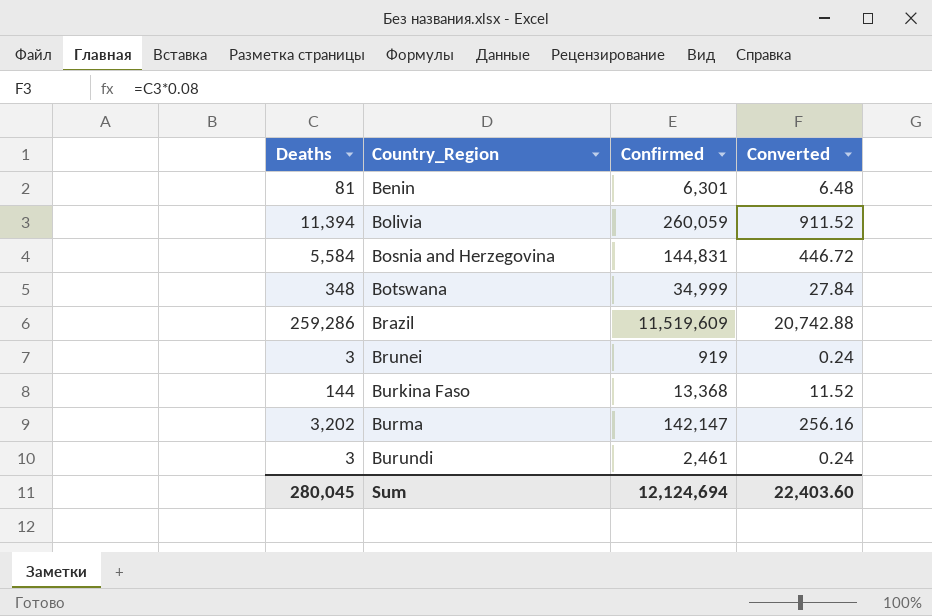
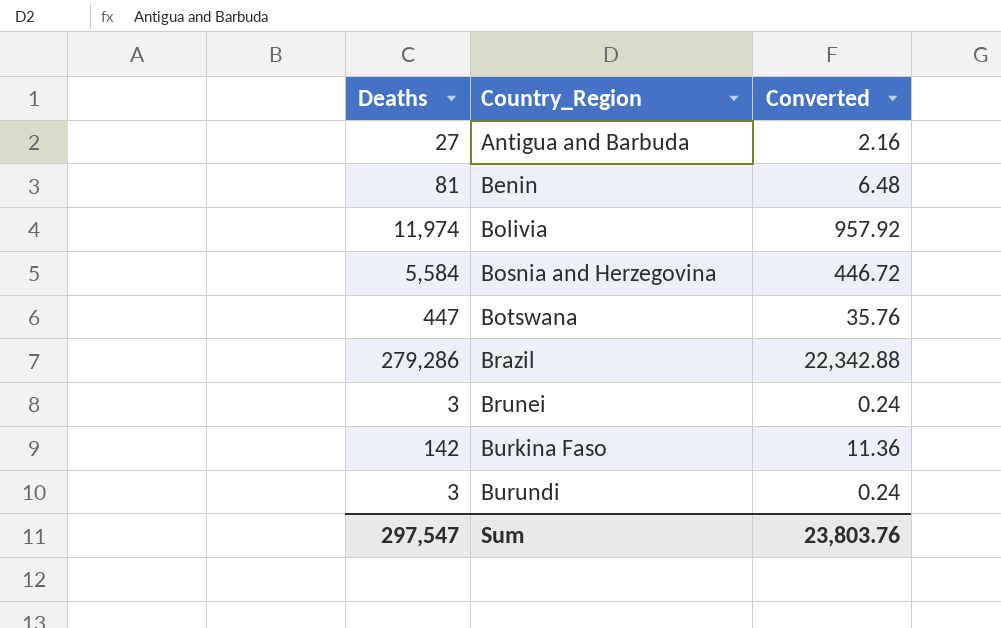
column Confirmed | position: 3 -> none
row Burma: 3,202 | 142,147 | 256.16 -> none
row Antigua and Barbuda: none -> 27 | 2.16
Bolivia | Deaths: 11,394 -> 11,974
Bolivia | Converted: 911.52 -> 957.92
Botswana | Deaths: 348 -> 447
Botswana | Converted: 27.84 -> 35.76
Brazil | Deaths: 259,286 -> 279,286
Brazil | Converted: 20,742.88 -> 22,342.88
Burkina Faso | Deaths: 144 -> 142
Burkina Faso | Converted: 11.52 -> 11.36
Sum | Deaths: 280,045 -> 297,547
Sum | Converted: 22,403.60 -> 23,803.76

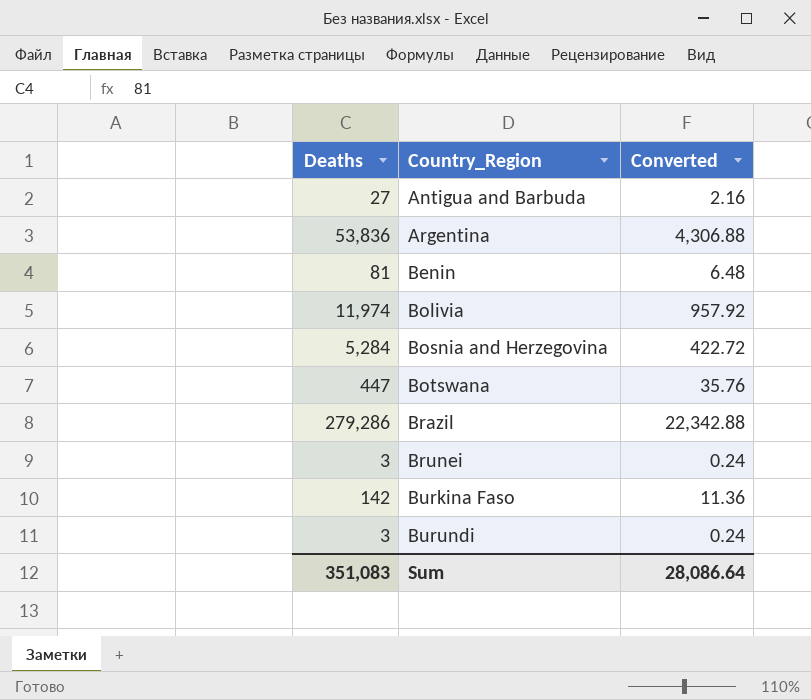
row Argentina: none -> 53,836 | 4,306.88
Bosnia and Herzegovina | Deaths: 5,584 -> 5,284
Bosnia and Herzegovina | Converted: 446.72 -> 422.72
Sum | Deaths: 297,547 -> 351,083
Sum | Converted: 23,803.76 -> 28,086.64

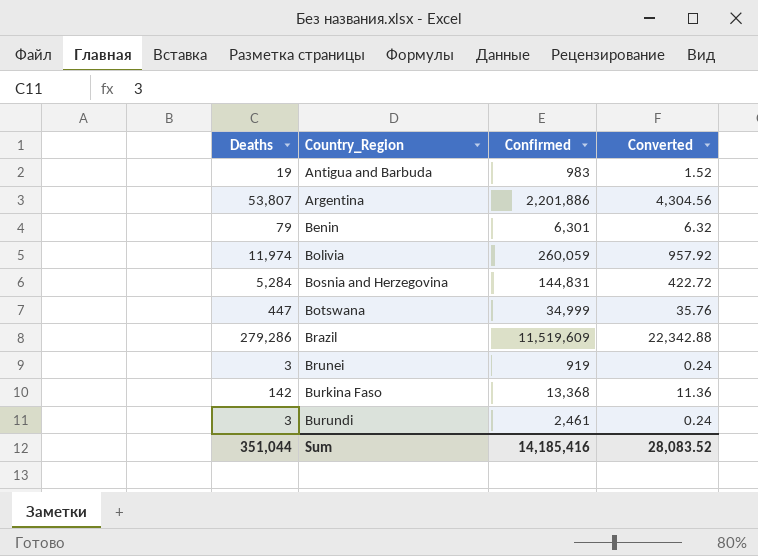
column Confirmed | position: none -> 3
Antigua and Barbuda | Deaths: 27 -> 19
Antigua and Barbuda | Converted: 2.16 -> 1.52
Argentina | Deaths: 53,836 -> 53,807
Argentina | Converted: 4,306.88 -> 4,304.56
Benin | Deaths: 81 -> 79
Benin | Converted: 6.48 -> 6.32
Sum | Deaths: 351,083 -> 351,044
Sum | Converted: 28,086.64 -> 28,083.52

